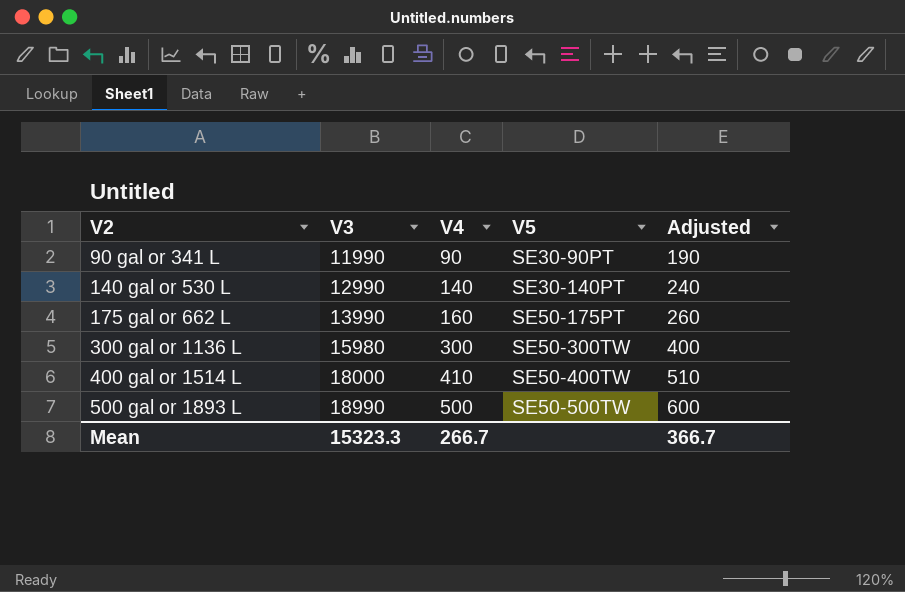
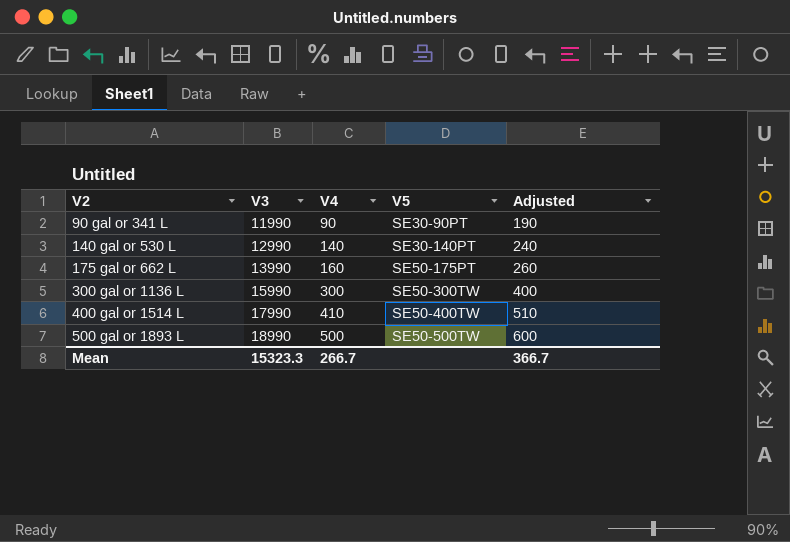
300 gal or 1136 L | V3: 15980 -> 15990
400 gal or 1514 L | V3: 18000 -> 17990

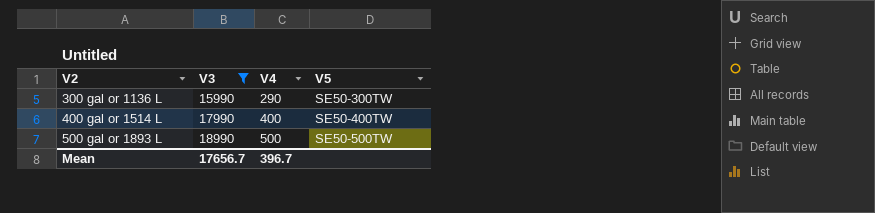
filter: none -> V3 >= 15990
column Adjusted | formula: [V4] + 100 -> none
300 gal or 1136 L | V4: 300 -> 290
400 gal or 1514 L | V4: 410 -> 400
Mean | V3: 15323.3 -> 17656.7
Mean | V4: 266.7 -> 396.7

